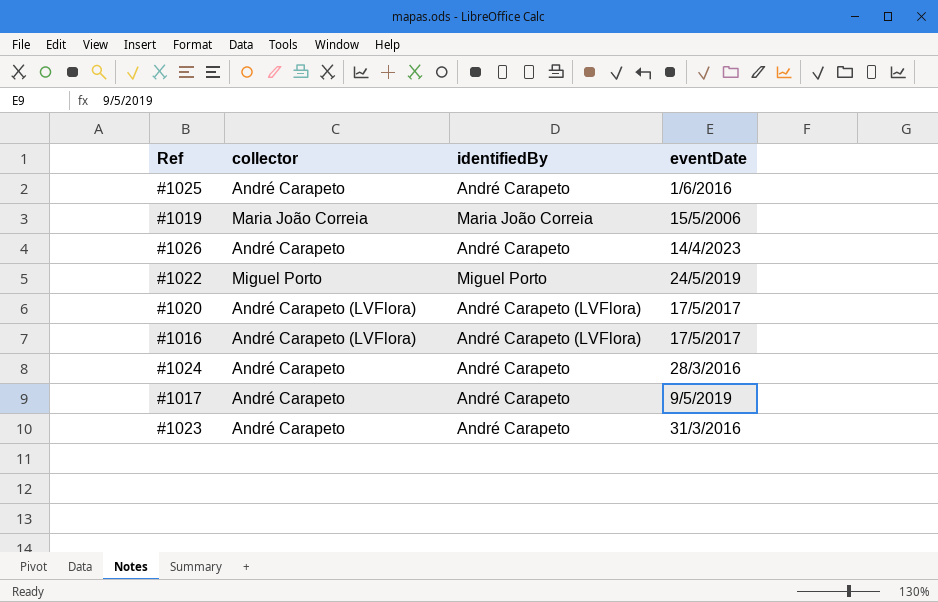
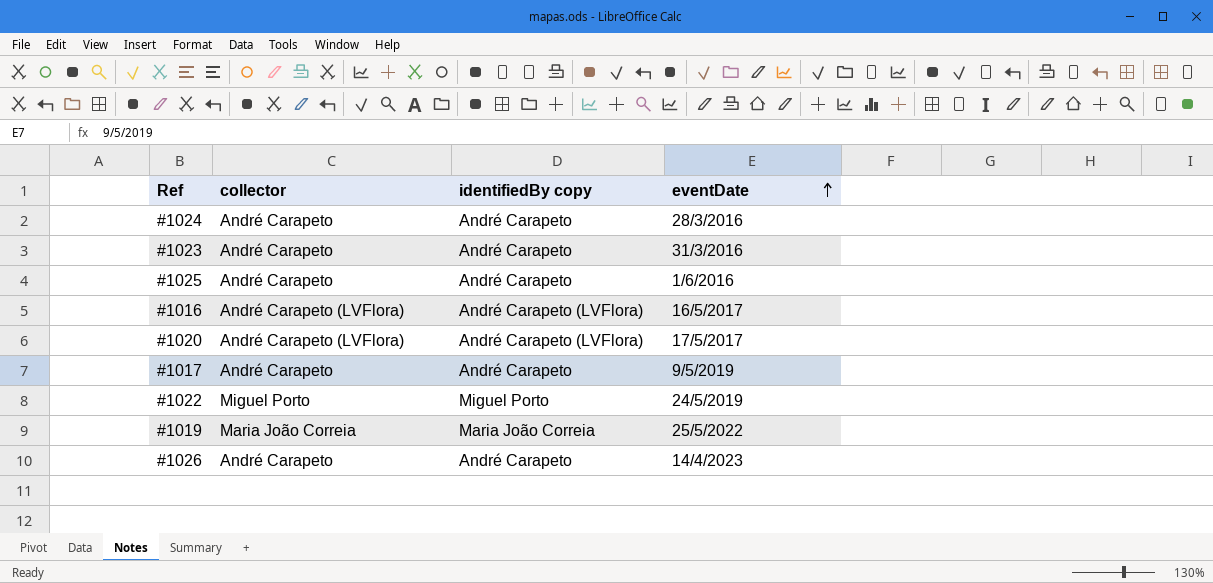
row order: none -> eventDate ascending
column name: identifiedBy -> identifiedBy copy
#1016 | eventDate: 17/5/2017 -> 16/5/2017
#1019 | eventDate: 15/5/2006 -> 25/5/2022

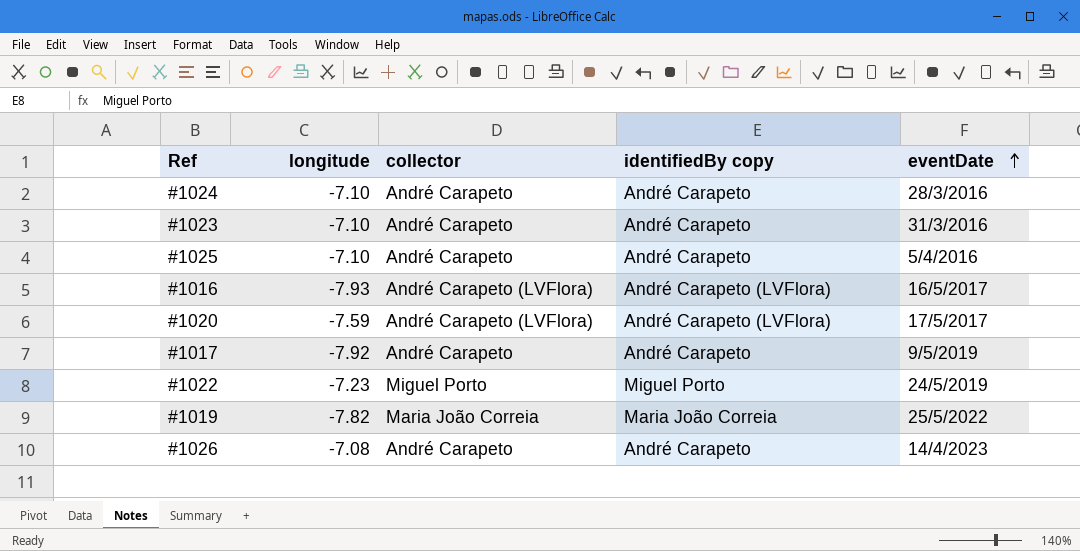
column longitude | position: none -> 2
#1025 | eventDate: 1/6/2016 -> 5/4/2016

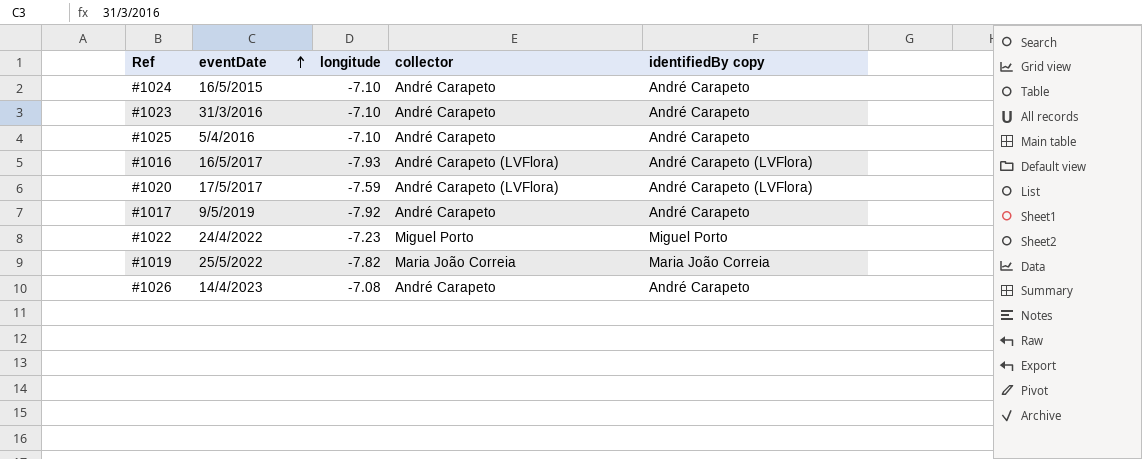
column eventDate | position: 5 -> 2
#1024 | eventDate: 28/3/2016 -> 16/5/2015
#1022 | eventDate: 24/5/2019 -> 24/4/2022

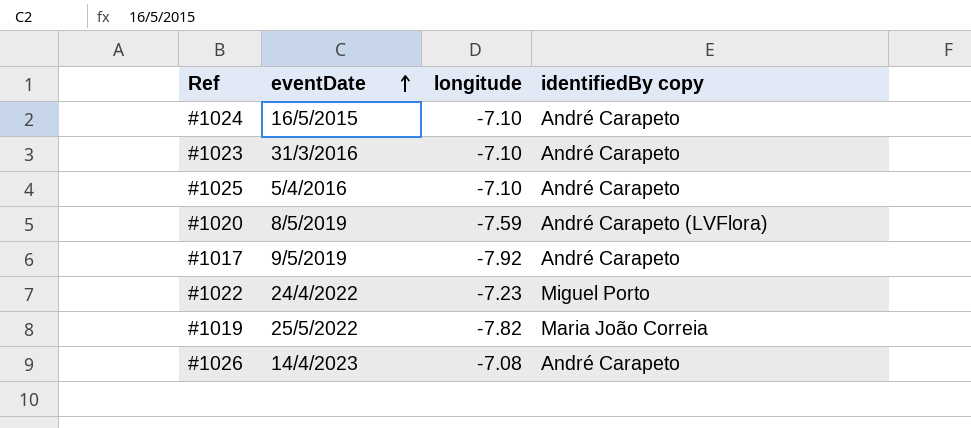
column collector | position: 4 -> none
row #1016: 16/5/2017 | -7.93 | André Carapeto (LVFlora) | André Carapeto (LVFlora) -> none
#1020 | eventDate: 17/5/2017 -> 8/5/2019

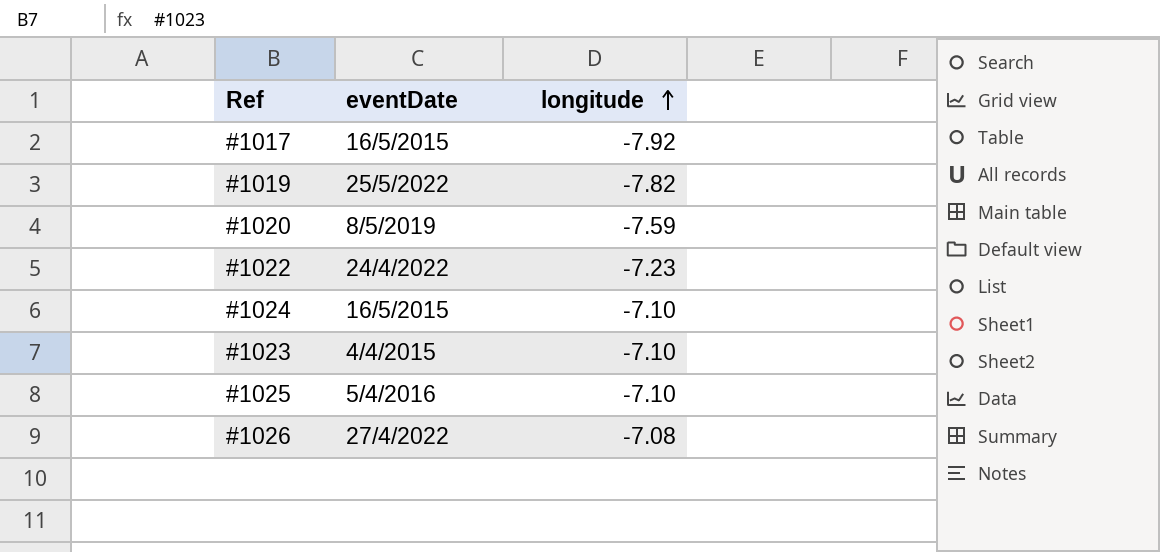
row order: eventDate ascending -> longitude ascending
column identifiedBy copy | position: 4 -> none
#1017 | eventDate: 9/5/2019 -> 16/5/2015
#1023 | eventDate: 31/3/2016 -> 4/4/2015
#1026 | eventDate: 14/4/2023 -> 27/4/2022

